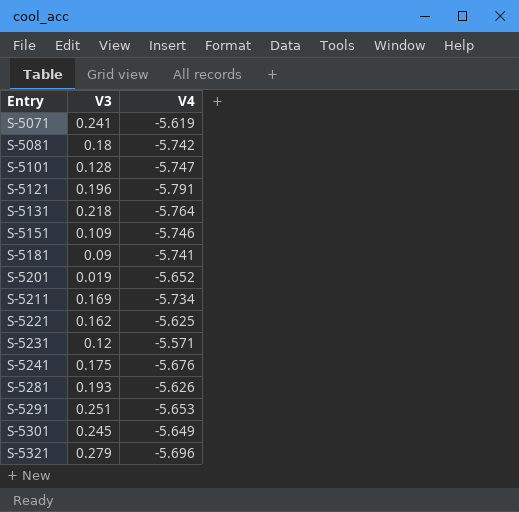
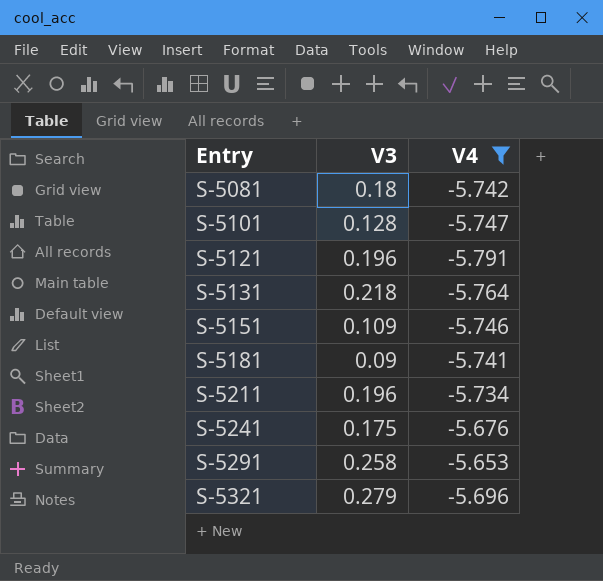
filter: none -> V4 <= -5.653
S-5211 | V3: 0.169 -> 0.196
S-5291 | V3: 0.251 -> 0.258

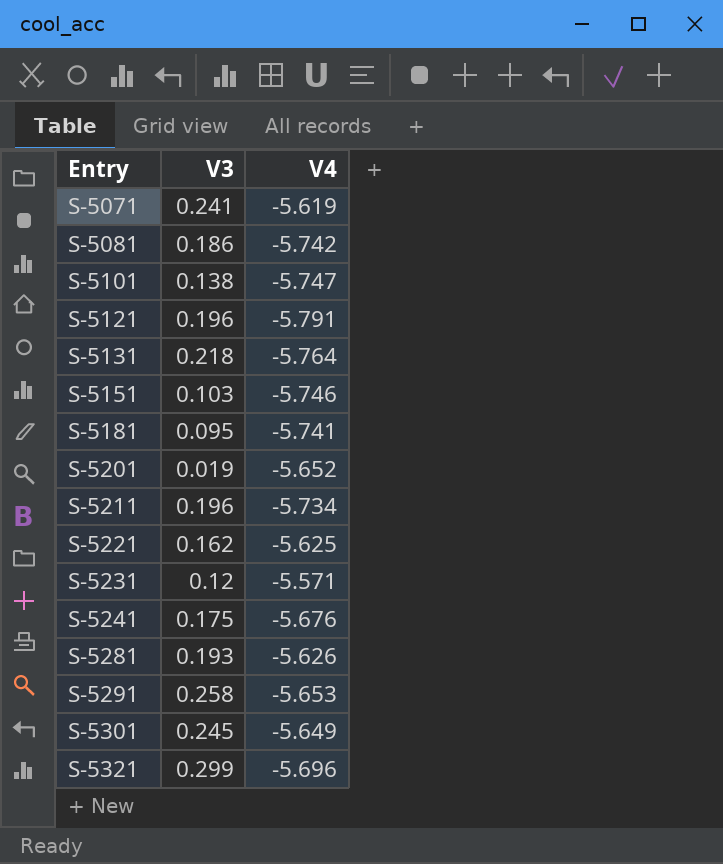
filter: V4 <= -5.653 -> none
S-5081 | V3: 0.18 -> 0.186
S-5101 | V3: 0.128 -> 0.138
S-5151 | V3: 0.109 -> 0.103
S-5181 | V3: 0.09 -> 0.095
S-5321 | V3: 0.279 -> 0.299

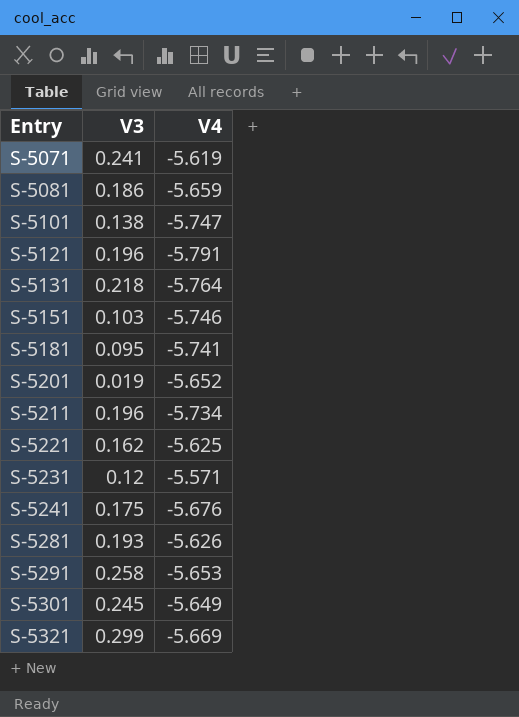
S-5081 | V4: -5.742 -> -5.659
S-5321 | V4: -5.696 -> -5.669

